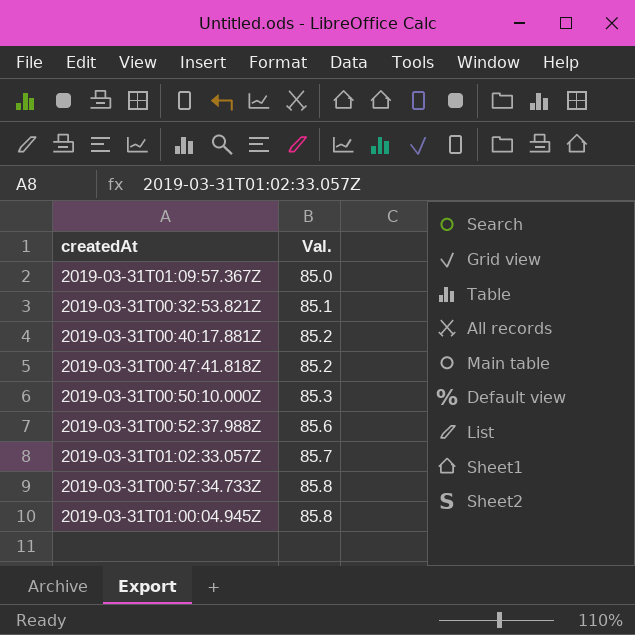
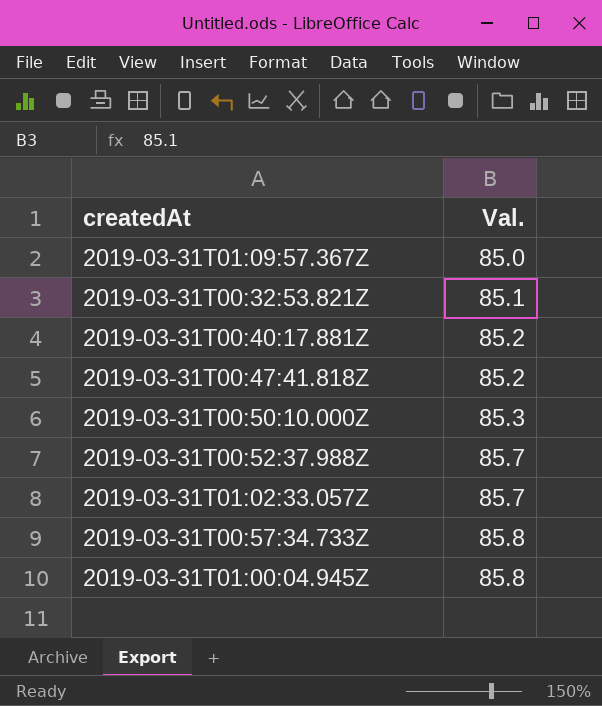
2019-03-31T00:52:37.988Z | Val.: 85.6 -> 85.7

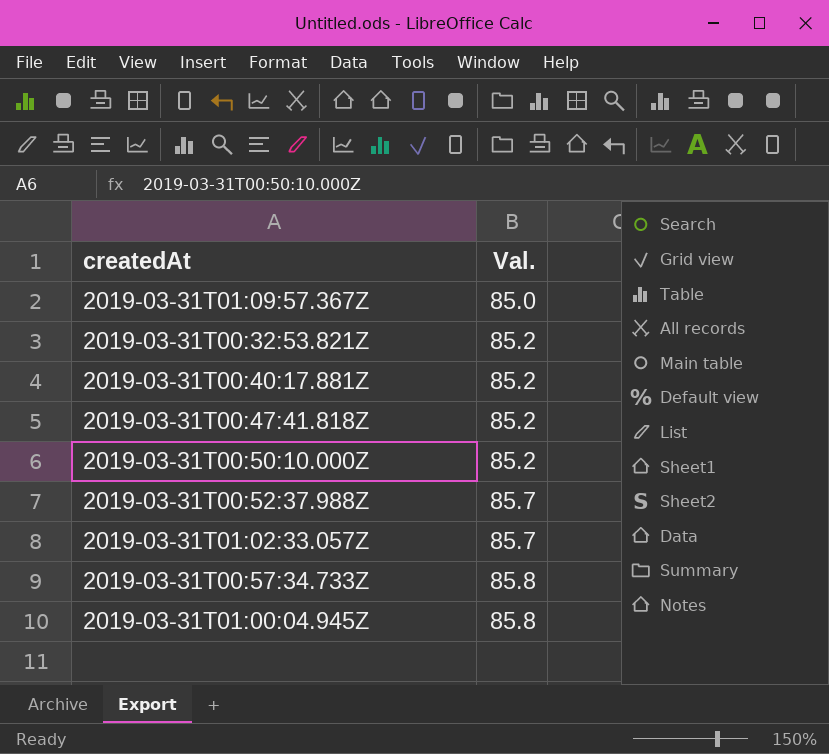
2019-03-31T00:32:53.821Z | Val.: 85.1 -> 85.2
2019-03-31T00:50:10.000Z | Val.: 85.3 -> 85.2

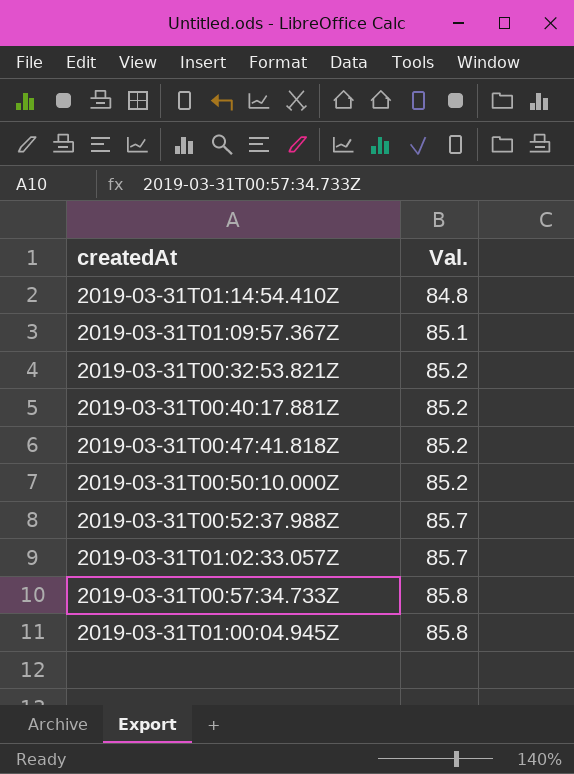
row 2019-03-31T01:14:54.410Z: none -> 84.8
2019-03-31T01:09:57.367Z | Val.: 85.0 -> 85.1

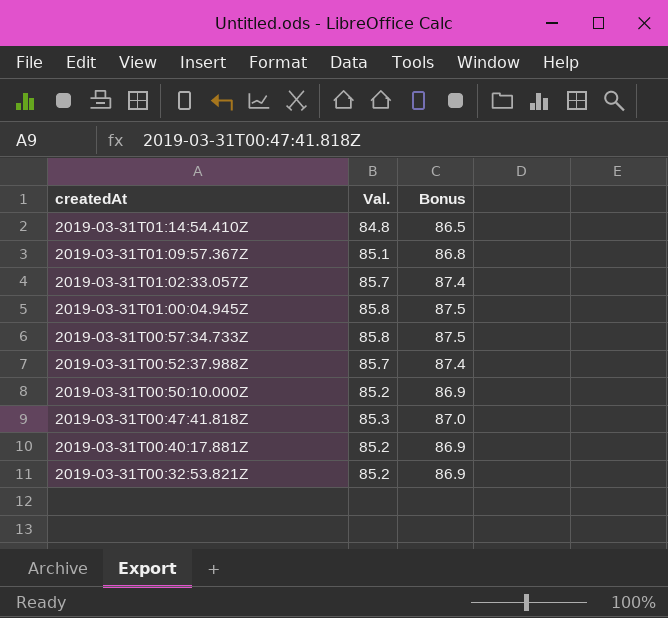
row order: Val. ascending -> createdAt descending
column Bonus | formula: none -> [Val.] * 1.02
2019-03-31T00:47:41.818Z | Val.: 85.2 -> 85.3

